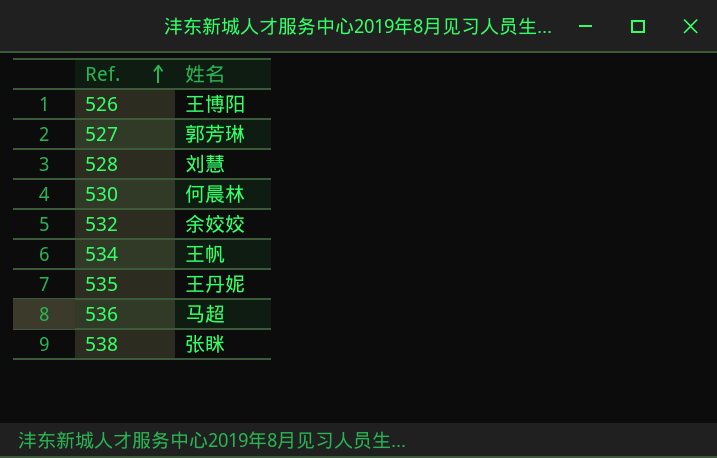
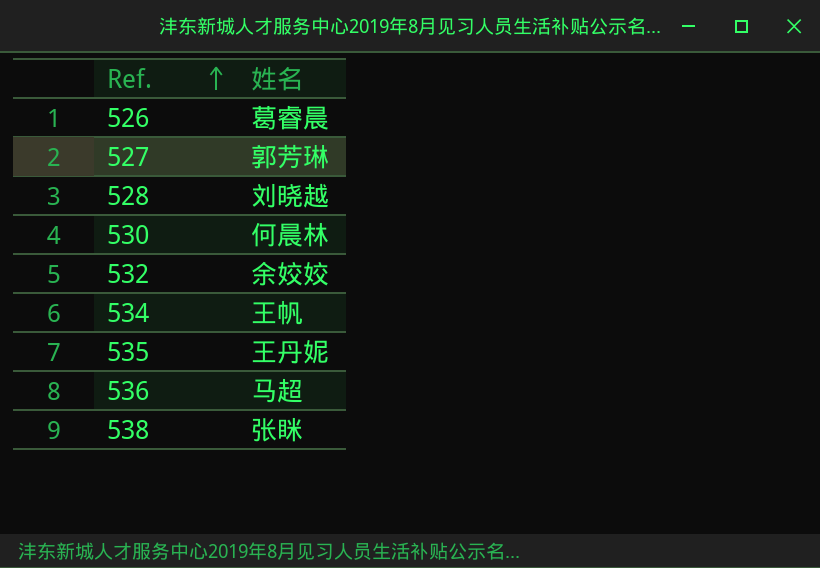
526 | 姓名: 王博阳 -> 葛睿晨
528 | 姓名: 刘慧 -> 刘晓越

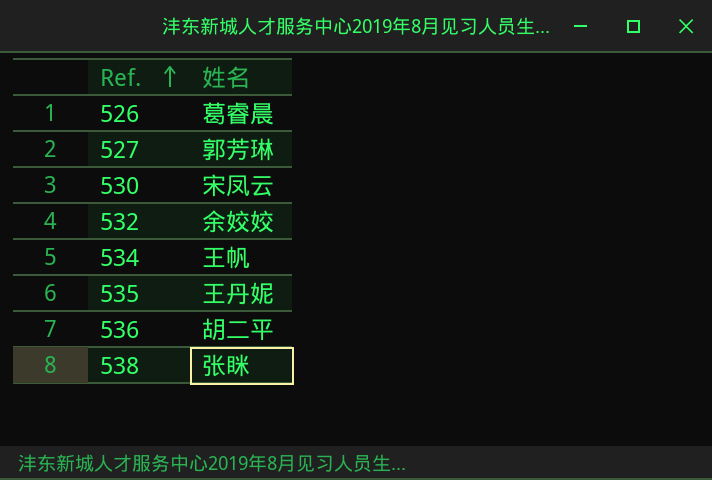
row 528: 刘晓越 -> none
530 | 姓名: 何晨林 -> 宋凤云
536 | 姓名: 马超 -> 胡二平

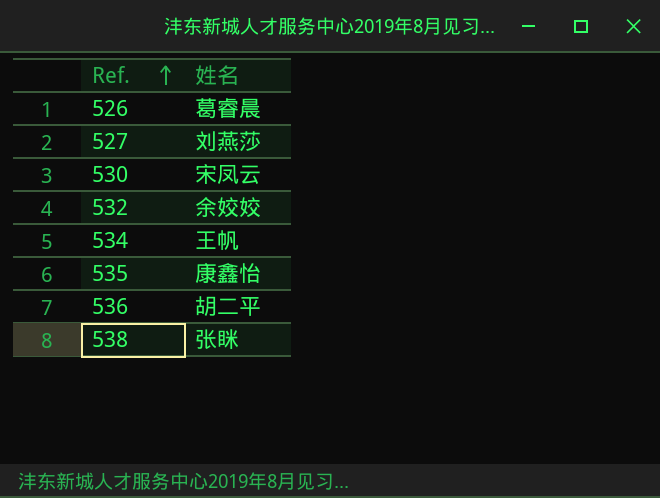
527 | 姓名: 郭芳琳 -> 刘燕莎
535 | 姓名: 王丹妮 -> 康鑫怡

